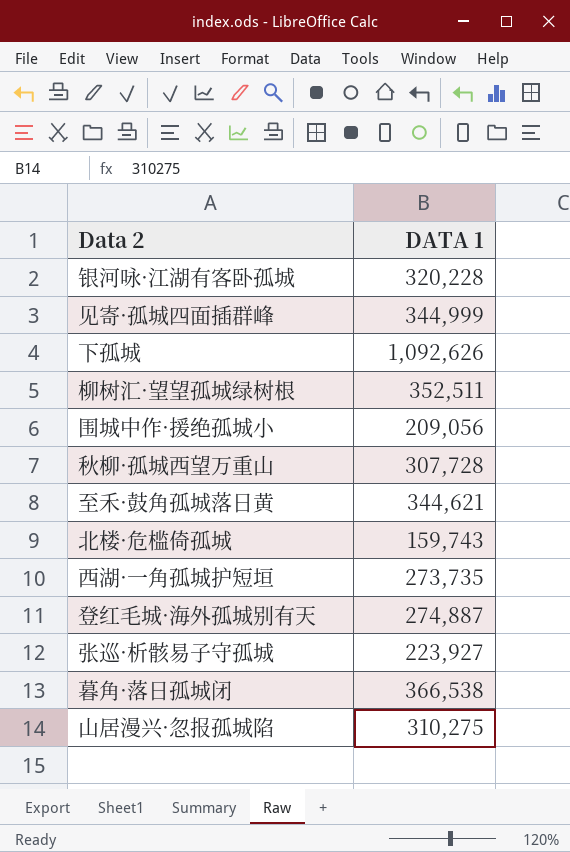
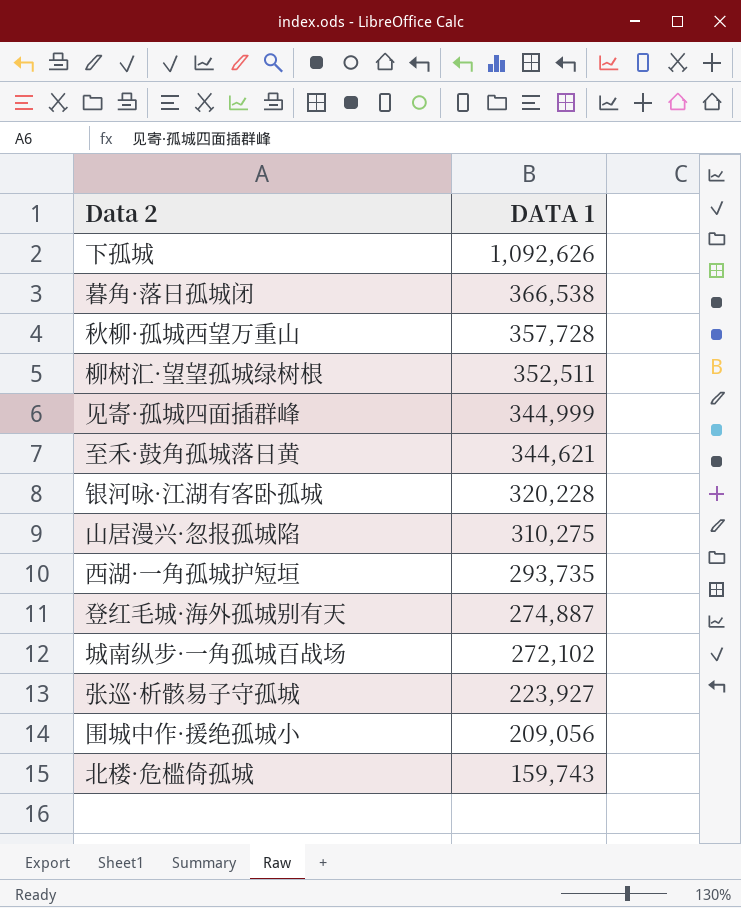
row order: none -> DATA 1 descending
秋柳·孤城西望万重山 | DATA 1: 307,728 -> 357,728
西湖·一角孤城护短垣 | DATA 1: 273,735 -> 293,735
row 城南纵步·一角孤城百战场: none -> 272,102

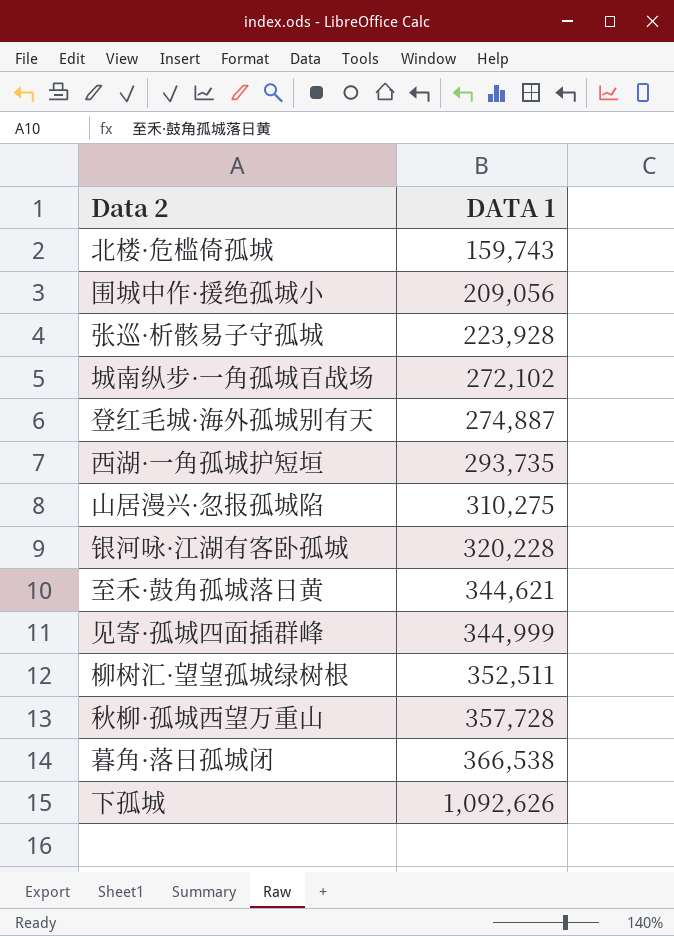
row order: DATA 1 descending -> DATA 1 ascending
张巡·析骸易子守孤城 | DATA 1: 223,927 -> 223,928

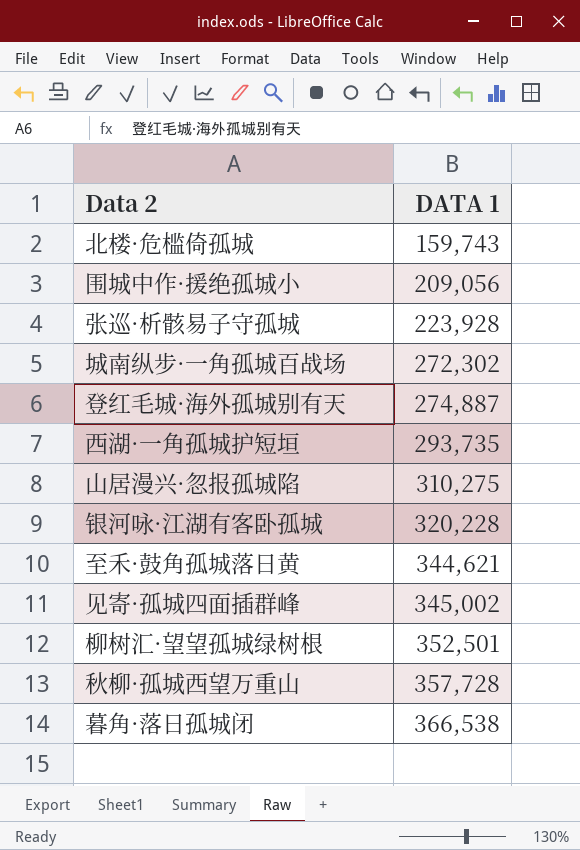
row 下孤城: 1,092,626 -> none
城南纵步·一角孤城百战场 | DATA 1: 272,102 -> 272,302
见寄·孤城四面插群峰 | DATA 1: 344,999 -> 345,002
柳树汇·望望孤城绿树根 | DATA 1: 352,511 -> 352,501

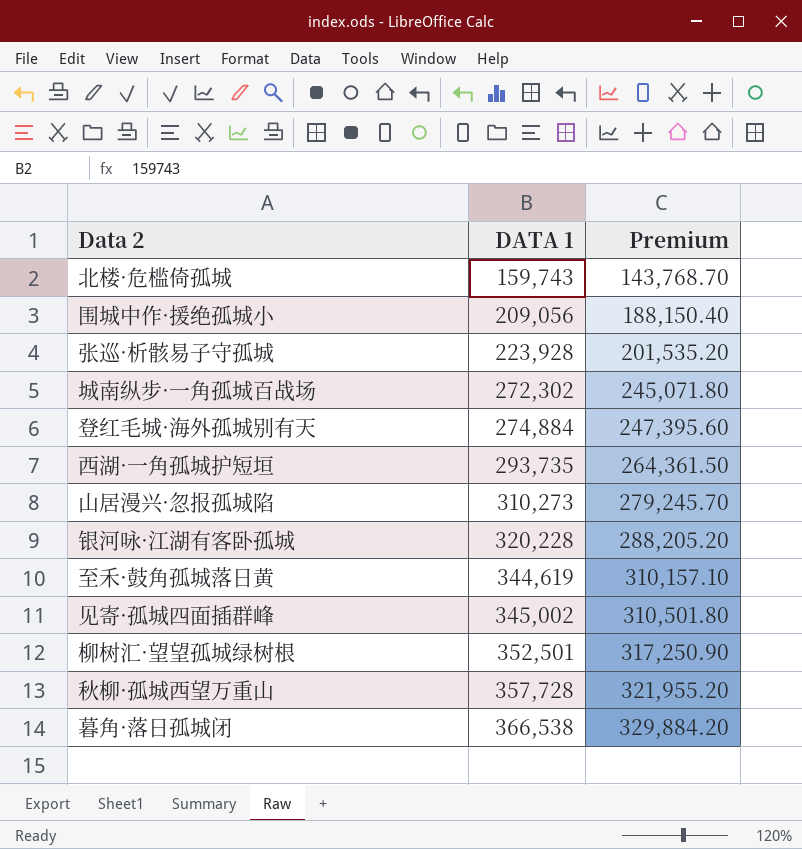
column Premium | formula: none -> [DATA 1] * 0.9
登红毛城·海外孤城别有天 | DATA 1: 274,887 -> 274,884
山居漫兴·忽报孤城陷 | DATA 1: 310,275 -> 310,273
至禾·鼓角孤城落日黄 | DATA 1: 344,621 -> 344,619

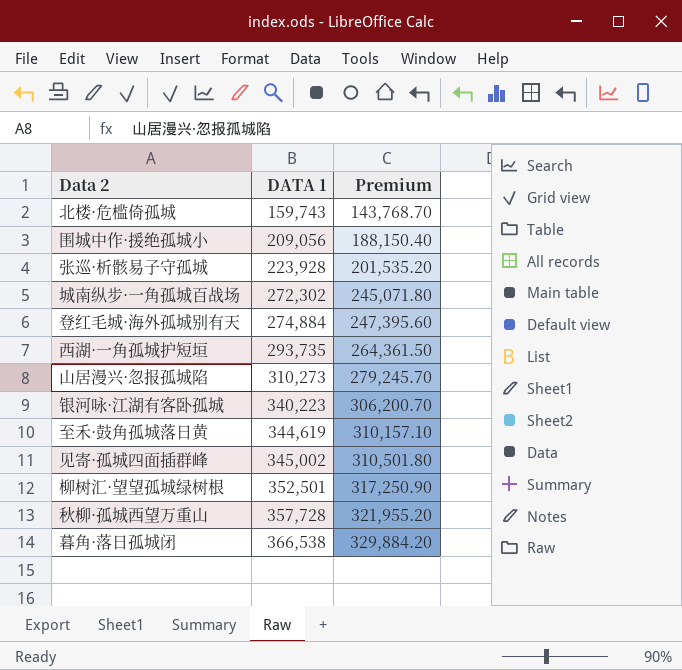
银河咏·江湖有客卧孤城 | DATA 1: 320,228 -> 340,223
银河咏·江湖有客卧孤城 | Premium: 288,205.20 -> 306,200.70

